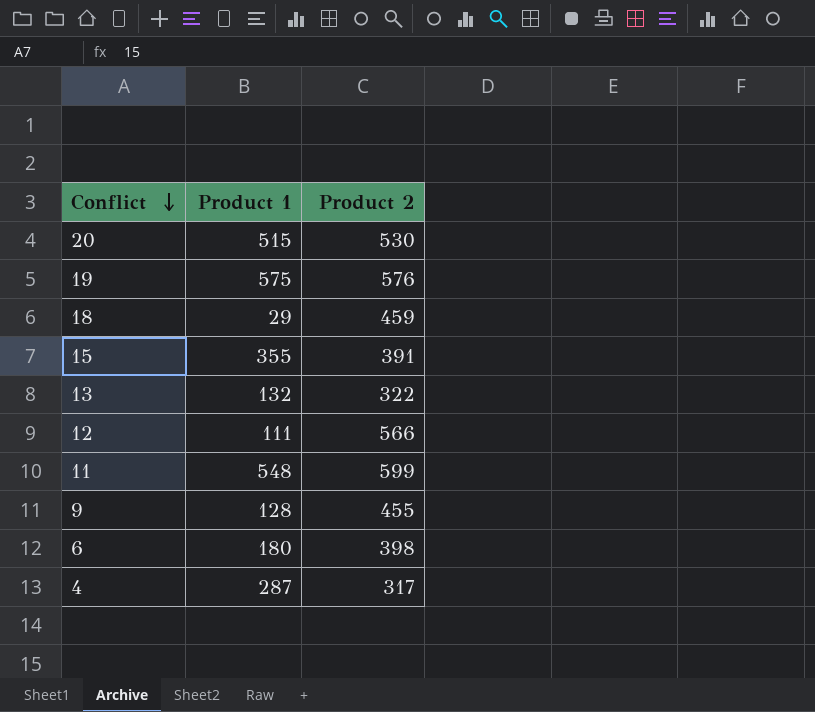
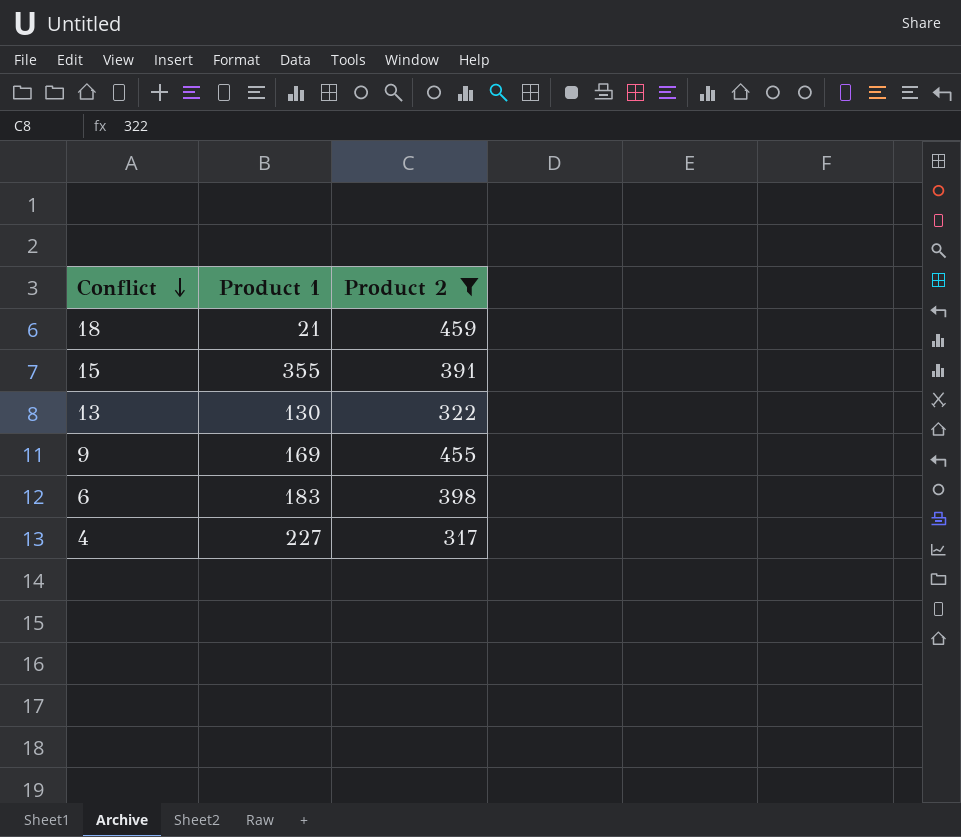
filter: none -> Product 2 <= 459
18 | Product 1: 29 -> 21
13 | Product 1: 132 -> 130
9 | Product 1: 128 -> 169
6 | Product 1: 180 -> 183
4 | Product 1: 287 -> 227

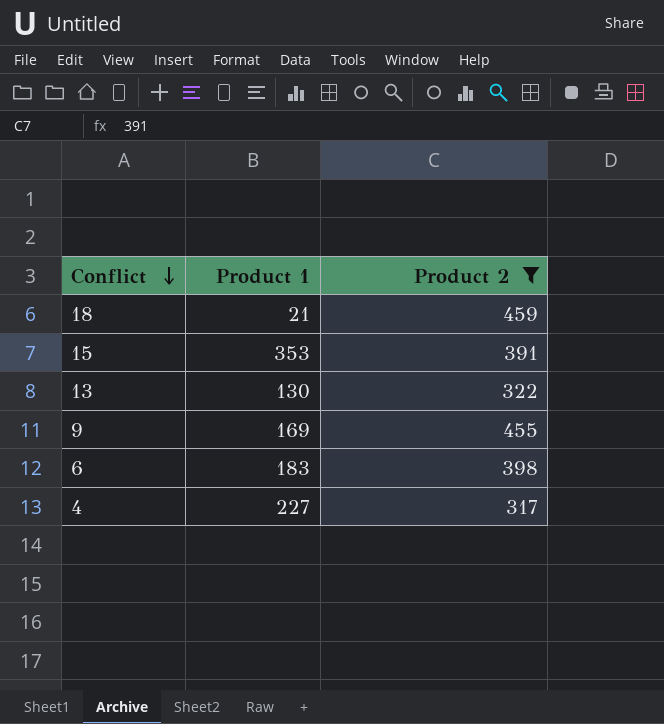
15 | Product 1: 355 -> 353

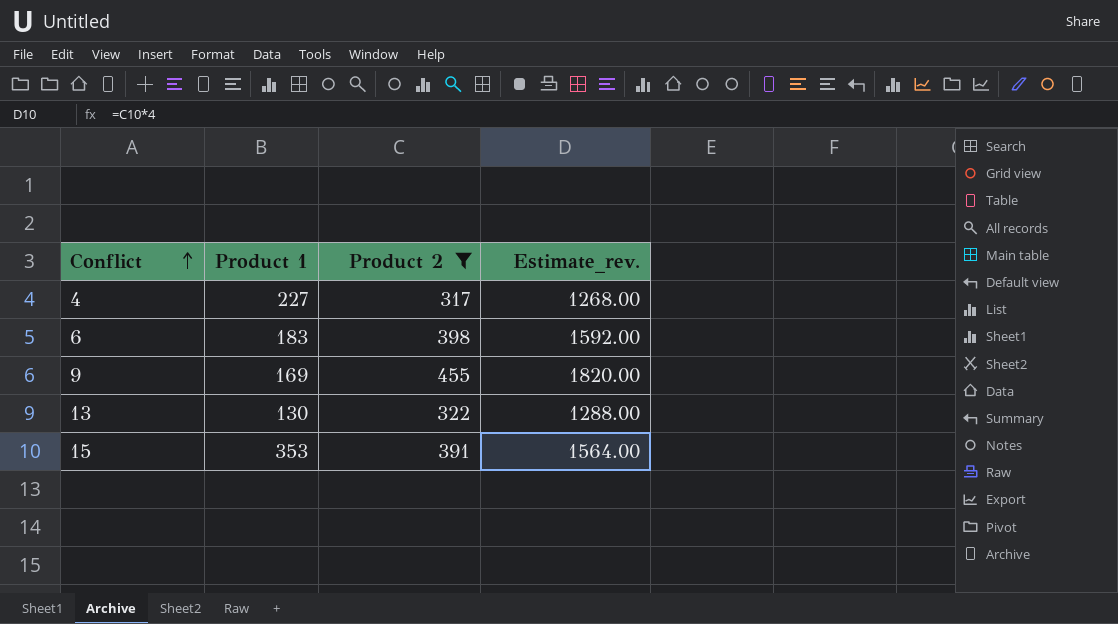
row order: Conflict descending -> Conflict ascending
column Estimate_rev. | formula: none -> [Product 2] * 4
row 18: 21 | 459 -> none

